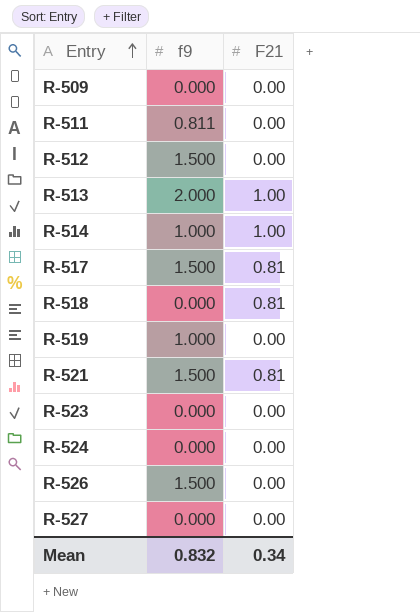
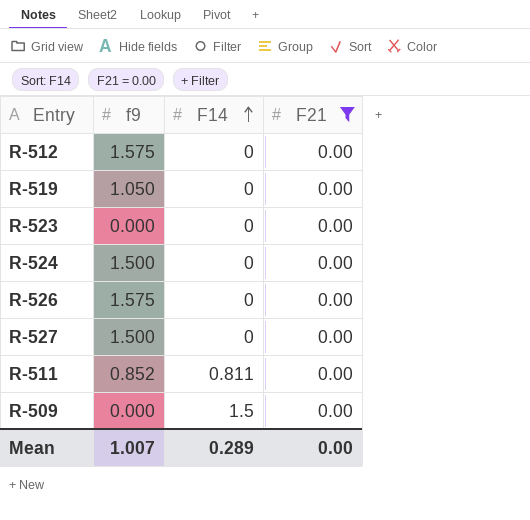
filter: none -> F21 = 0.00
row order: Entry ascending -> F14 ascending
column F14 | position: none -> 3
R-512 | f9: 1.500 -> 1.575
R-519 | f9: 1.000 -> 1.050
R-524 | f9: 0.000 -> 1.500
R-526 | f9: 1.500 -> 1.575
R-527 | f9: 0.000 -> 1.500
R-511 | f9: 0.811 -> 0.852
Mean | f9: 0.832 -> 1.007
Mean | F21: 0.34 -> 0.00

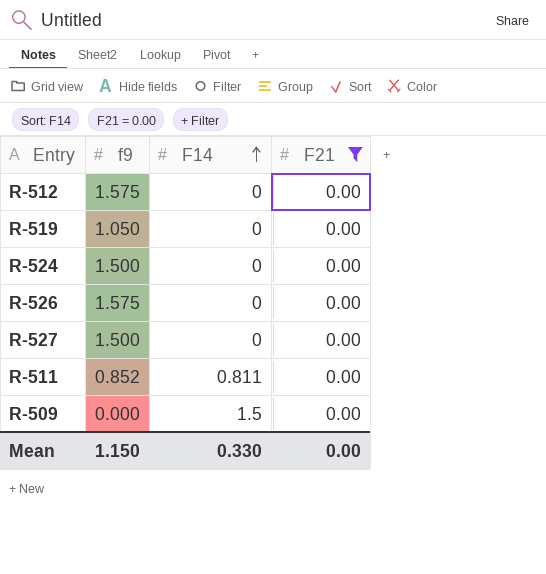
row R-523: 0.000 | 0 | 0.00 -> none
Mean | f9: 1.007 -> 1.150
Mean | F14: 0.289 -> 0.330

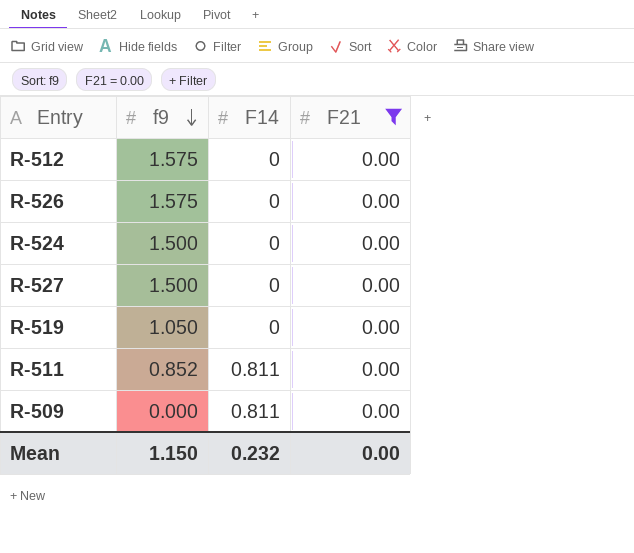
row order: F14 ascending -> f9 descending
R-509 | F14: 1.5 -> 0.811
Mean | F14: 0.330 -> 0.232

